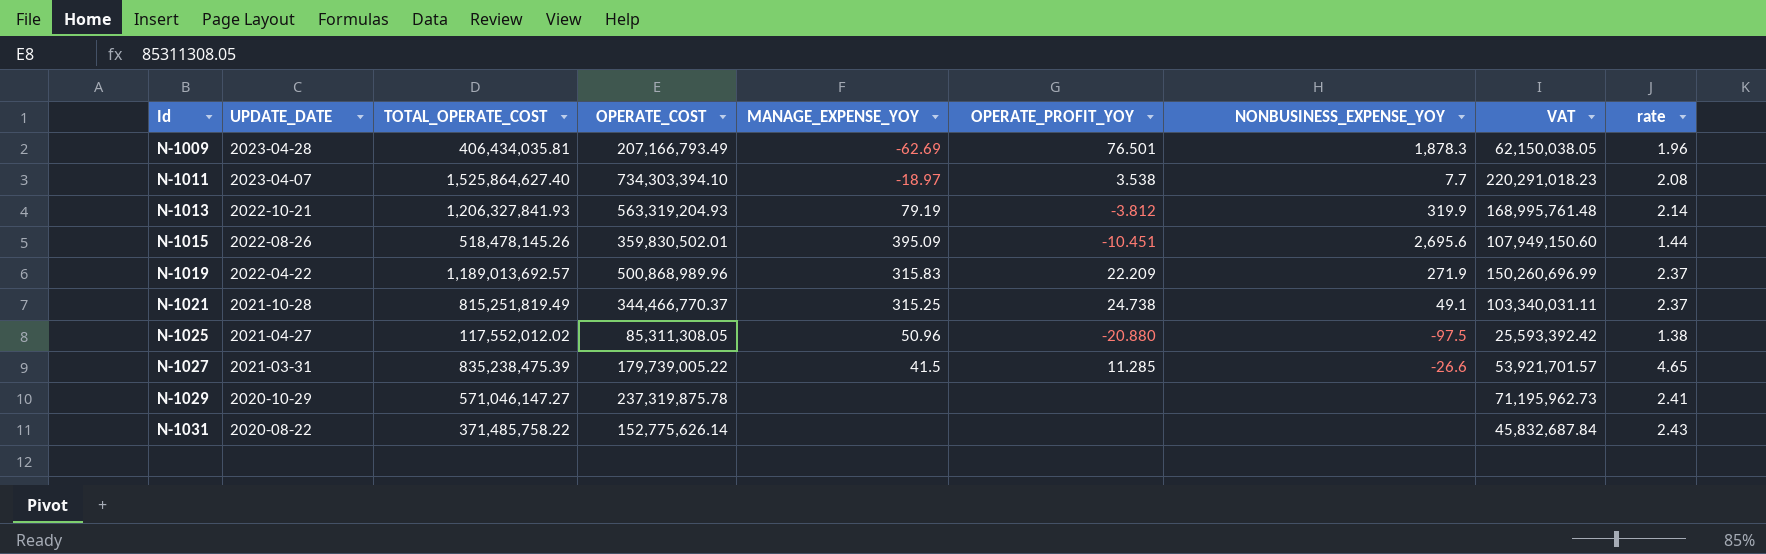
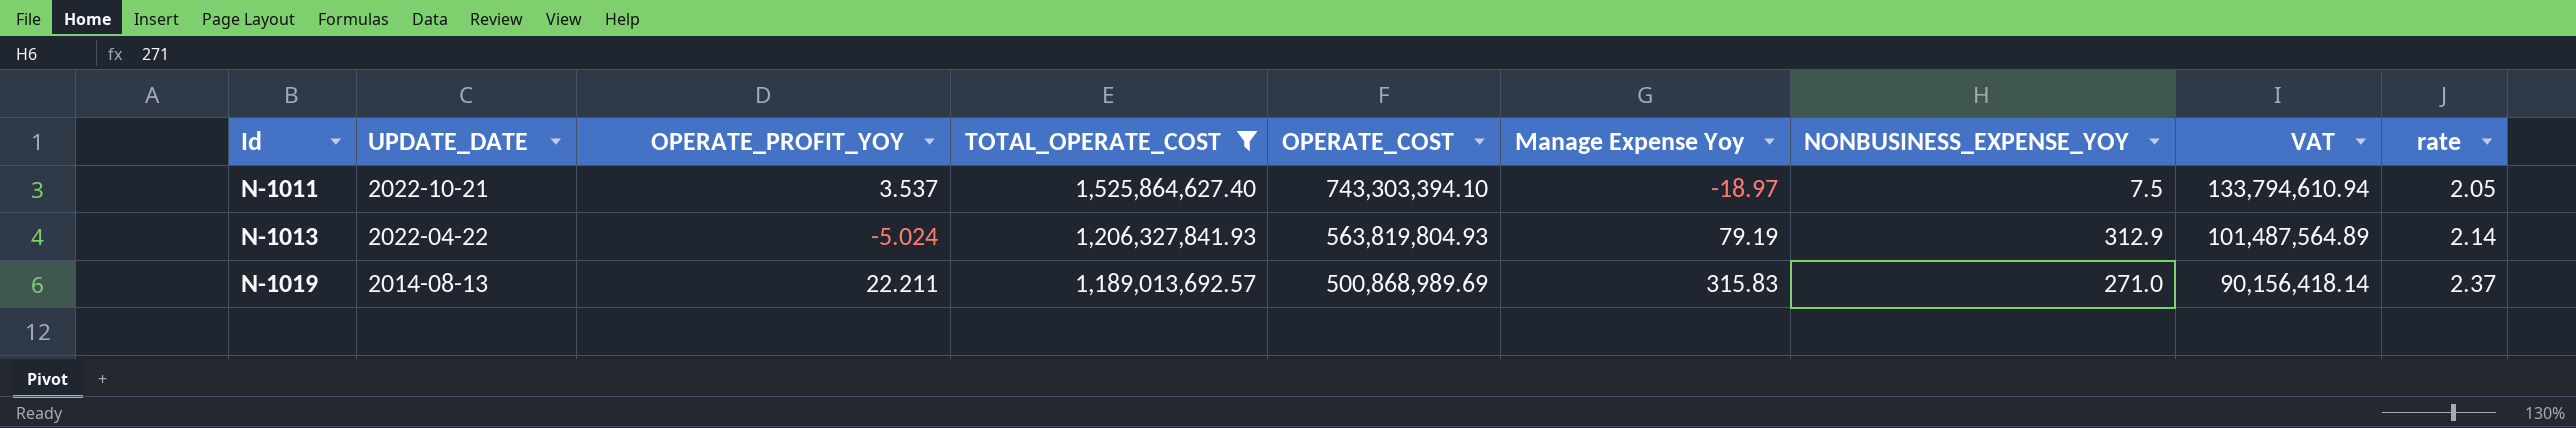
filter: none -> TOTAL_OPERATE_COST >= 1,189,013,692.57
column OPERATE_PROFIT_YOY | position: 6 -> 3
column name: MANAGE_EXPENSE_YOY -> Manage Expense Yoy
column VAT | formula: [OPERATE_COST] * 0.3 -> [OPERATE_COST] * 0.18
N-1011 | UPDATE_DATE: 2023-04-07 -> 2022-10-21
N-1011 | OPERATE_PROFIT_YOY: 3.538 -> 3.537
N-1011 | OPERATE_COST: 734,303,394.10 -> 743,303,394.10
N-1011 | NONBUSINESS_EXPENSE_YOY: 7.7 -> 7.5
N-1011 | rate: 2.08 -> 2.05
N-1013 | UPDATE_DATE: 2022-10-21 -> 2022-04-22
N-1013 | OPERATE_PROFIT_YOY: -3.812 -> -5.024
N-1013 | OPERATE_COST: 563,319,204.93 -> 563,819,804.93
N-1013 | NONBUSINESS_EXPENSE_YOY: 319.9 -> 312.9
N-1019 | UPDATE_DATE: 2022-04-22 -> 2014-08-13
N-1019 | OPERATE_PROFIT_YOY: 22.209 -> 22.211
N-1019 | OPERATE_COST: 500,868,989.96 -> 500,868,989.69
N-1019 | NONBUSINESS_EXPENSE_YOY: 271.9 -> 271.0

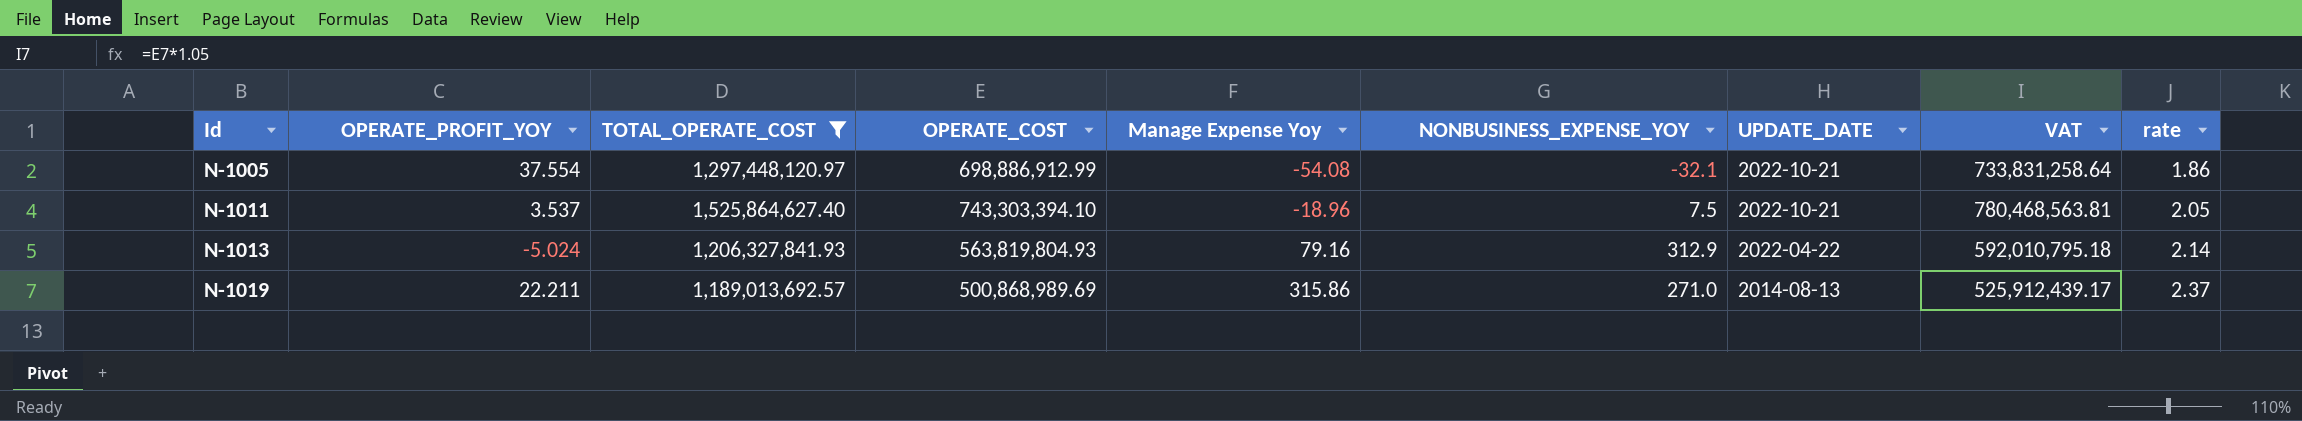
column UPDATE_DATE | position: 2 -> 7
column VAT | formula: [OPERATE_COST] * 0.18 -> [OPERATE_COST] * 1.05
row N-1005: none -> 37.554 | 1,297,448,120.97 | 698,886,912.99 | -54.08 | -32.1 | 2022-10-21 | 733,831,258.64 | 1.86
N-1011 | Manage Expense Yoy: -18.97 -> -18.96
N-1013 | Manage Expense Yoy: 79.19 -> 79.16
N-1019 | Manage Expense Yoy: 315.83 -> 315.86

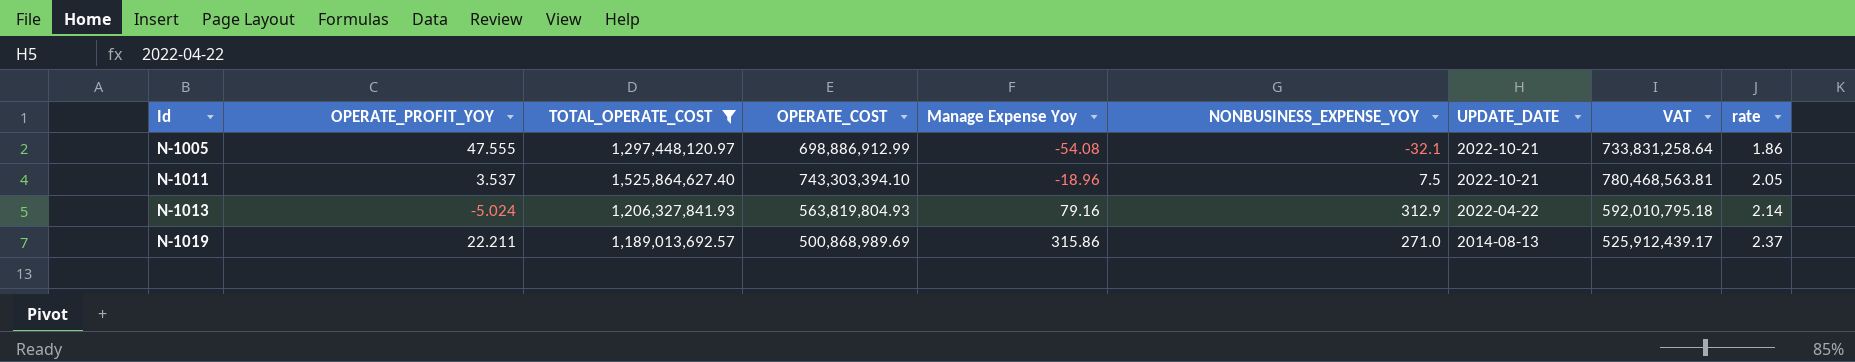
N-1005 | OPERATE_PROFIT_YOY: 37.554 -> 47.555

